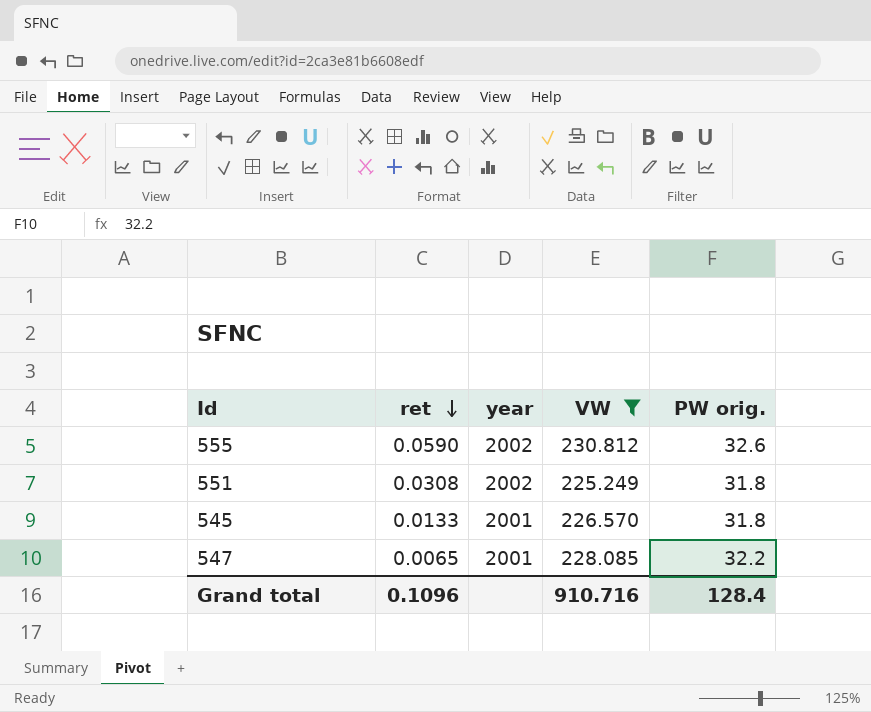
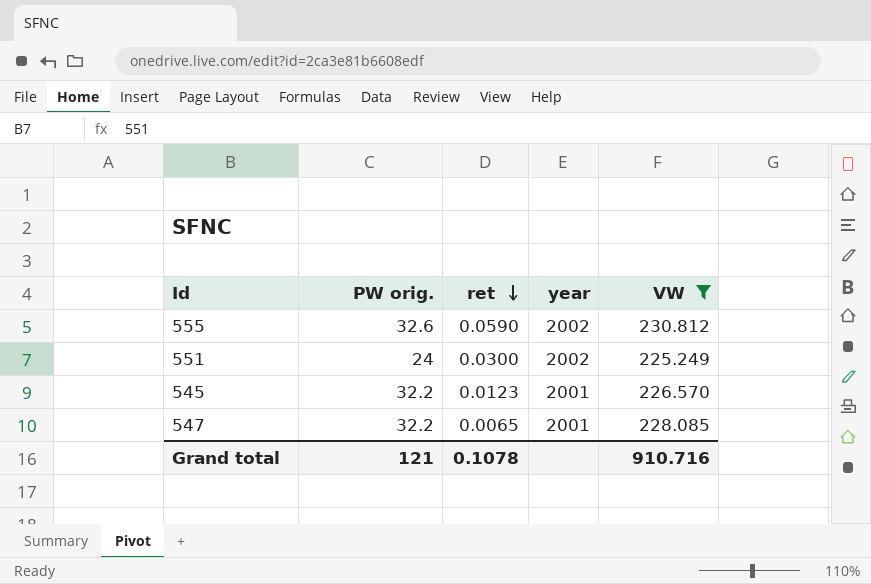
column PW orig. | position: 5 -> 2
551 | PW orig.: 31.8 -> 24
551 | ret: 0.0308 -> 0.0300
545 | PW orig.: 31.8 -> 32.2
545 | ret: 0.0133 -> 0.0123
Grand total | PW orig.: 128.4 -> 121
Grand total | ret: 0.1096 -> 0.1078

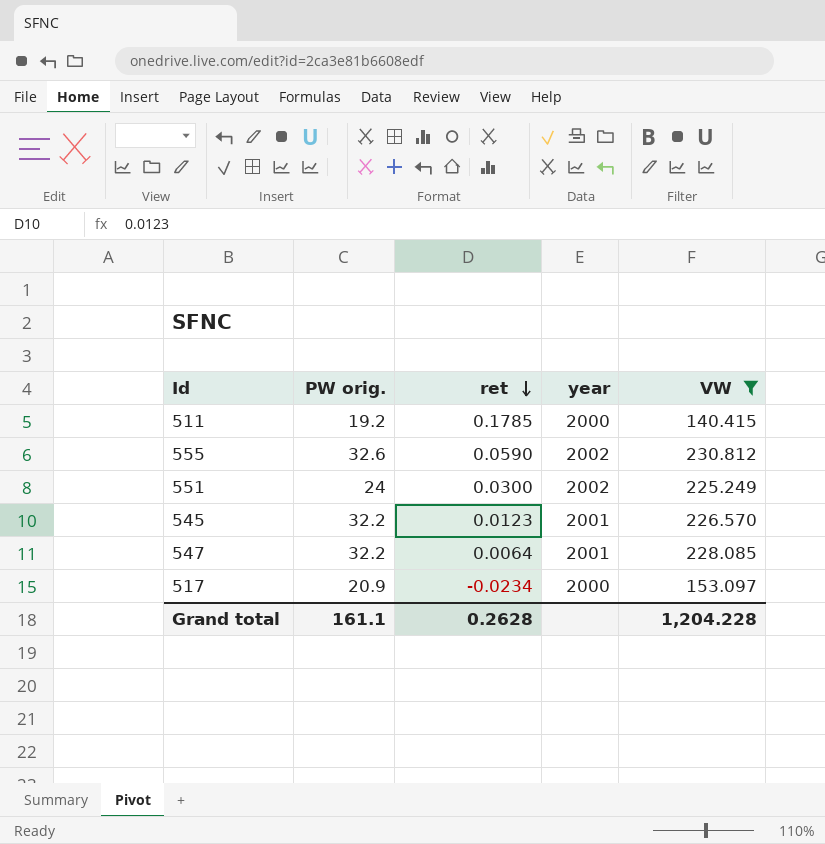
row 511: none -> 19.2 | 0.1785 | 2000 | 140.415
547 | ret: 0.0065 -> 0.0064
row 517: none -> 20.9 | -0.0234 | 2000 | 153.097
Grand total | PW orig.: 121 -> 161.1
Grand total | ret: 0.1078 -> 0.2628
Grand total | VW: 910.716 -> 1,204.228

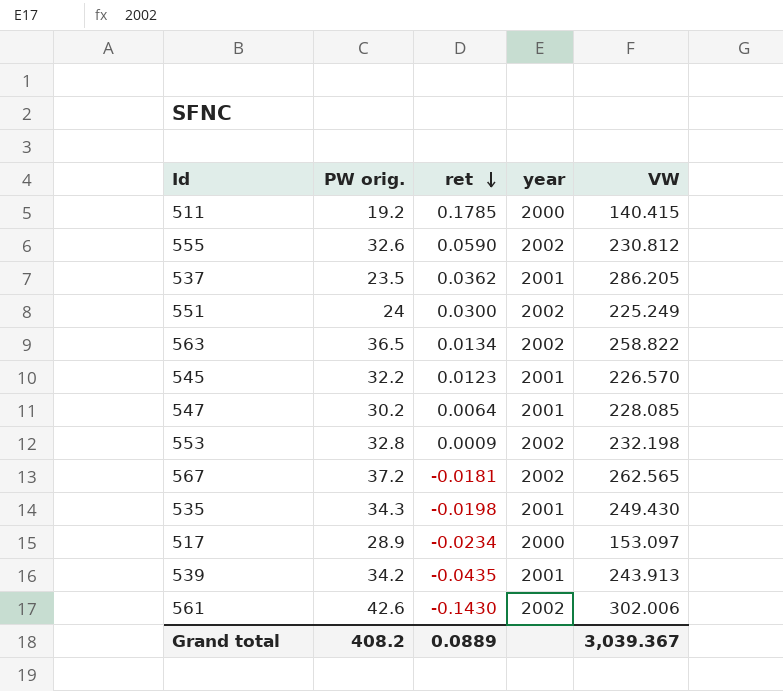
filter: VW <= 230.812 -> none
547 | PW orig.: 32.2 -> 30.2
517 | PW orig.: 20.9 -> 28.9
Grand total | PW orig.: 161.1 -> 408.2
Grand total | ret: 0.2628 -> 0.0889
Grand total | VW: 1,204.228 -> 3,039.367

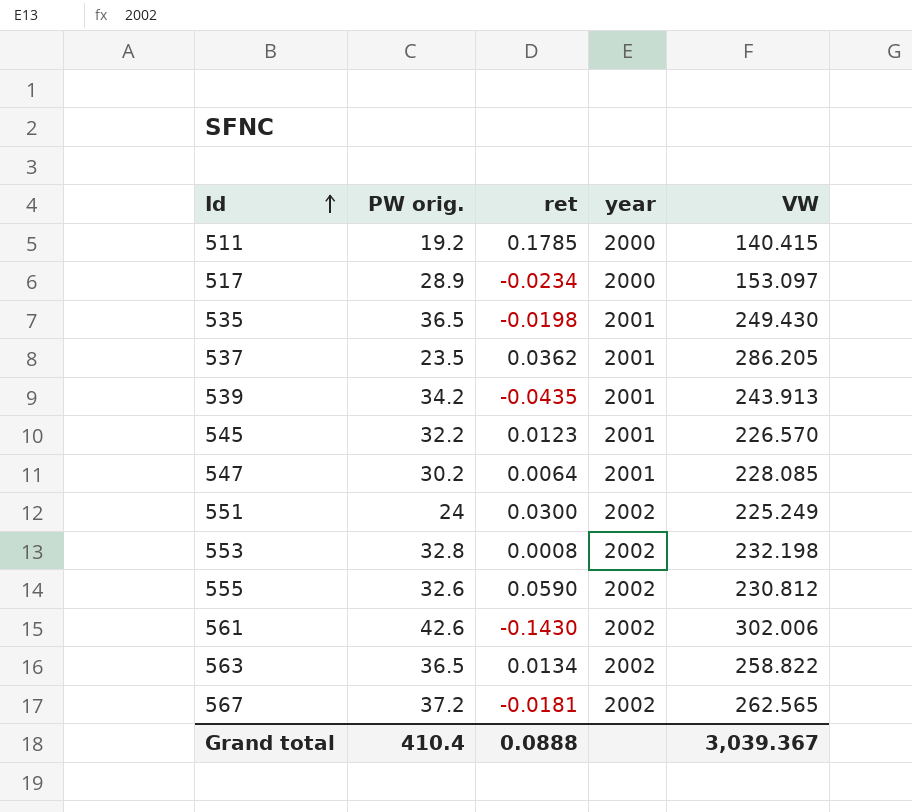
row order: ret descending -> Id ascending
535 | PW orig.: 34.3 -> 36.5
553 | ret: 0.0009 -> 0.0008
Grand total | PW orig.: 408.2 -> 410.4
Grand total | ret: 0.0889 -> 0.0888

